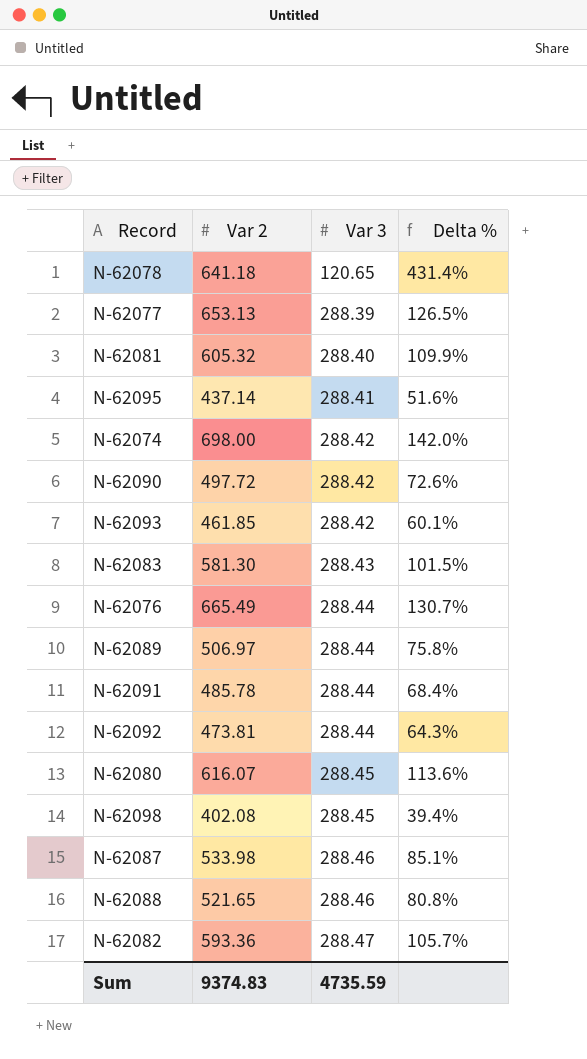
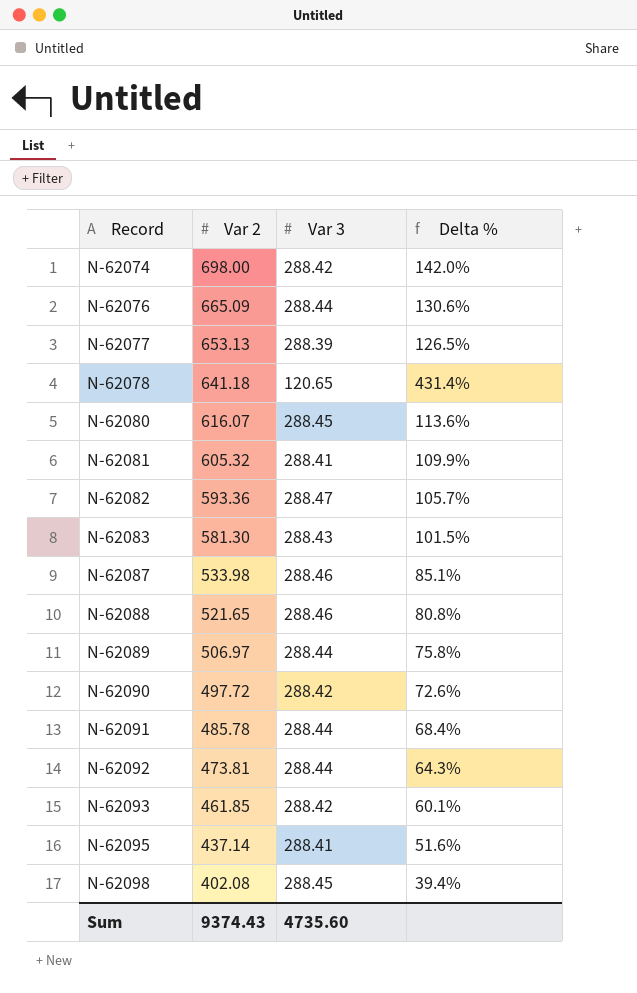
row order: Var 3 ascending -> Record ascending
N-62076 | Var 2: 665.49 -> 665.09
N-62076 | Delta %: 130.7% -> 130.6%
N-62081 | Var 3: 288.40 -> 288.41
Sum | Var 2: 9374.83 -> 9374.43
Sum | Var 3: 4735.59 -> 4735.60

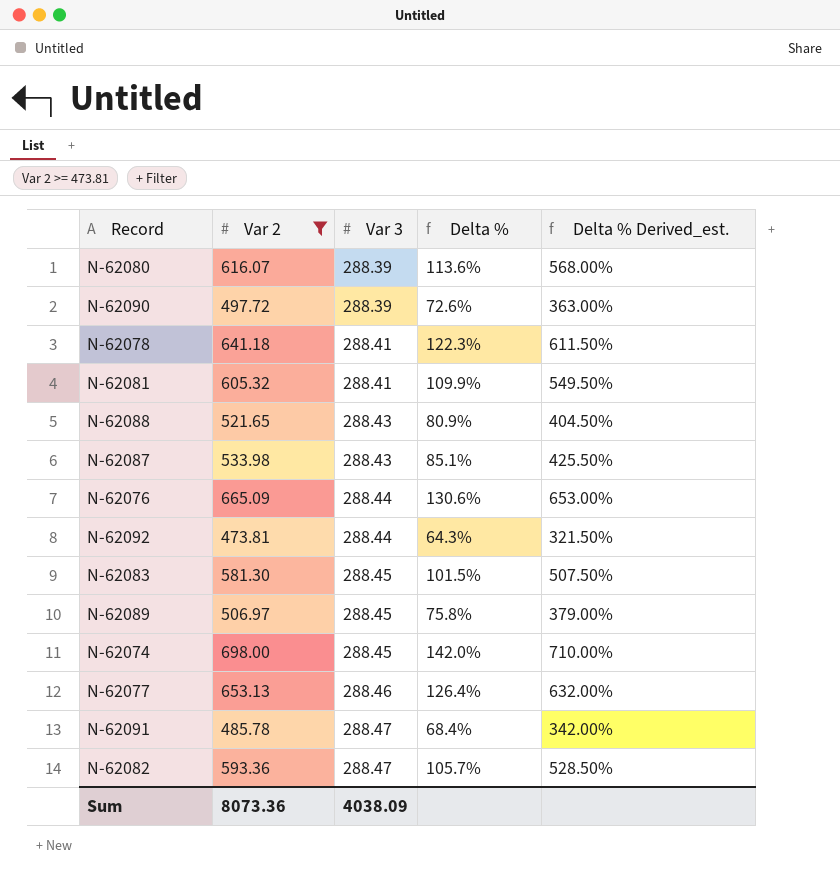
filter: none -> Var 2 >= 473.81
row order: Record ascending -> Var 3 ascending
column Delta % Derived_est. | formula: none -> [Delta %] * 5
N-62080 | Var 3: 288.45 -> 288.39
N-62090 | Var 3: 288.42 -> 288.39
N-62078 | Var 3: 120.65 -> 288.41
N-62078 | Delta %: 431.4% -> 122.3%
N-62088 | Var 3: 288.46 -> 288.43
N-62088 | Delta %: 80.8% -> 80.9%
N-62087 | Var 3: 288.46 -> 288.43
N-62083 | Var 3: 288.43 -> 288.45
N-62089 | Var 3: 288.44 -> 288.45
N-62074 | Var 3: 288.42 -> 288.45
N-62077 | Var 3: 288.39 -> 288.46
N-62077 | Delta %: 126.5% -> 126.4%
N-62091 | Var 3: 288.44 -> 288.47
Sum | Var 2: 9374.43 -> 8073.36
Sum | Var 3: 4735.60 -> 4038.09

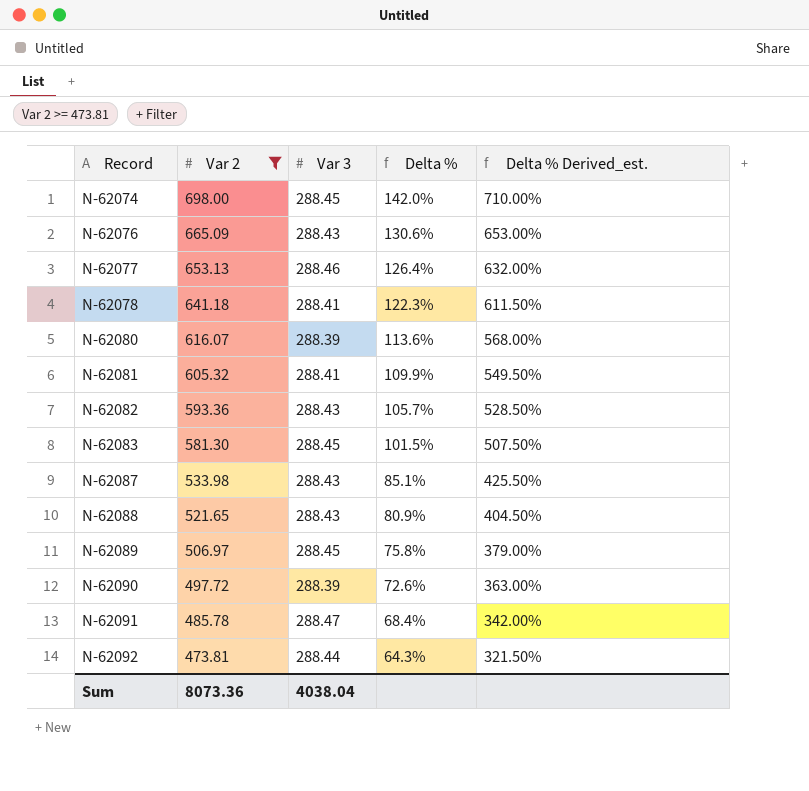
row order: Var 3 ascending -> Record ascending
N-62076 | Var 3: 288.44 -> 288.43
N-62082 | Var 3: 288.47 -> 288.43
Sum | Var 3: 4038.09 -> 4038.04

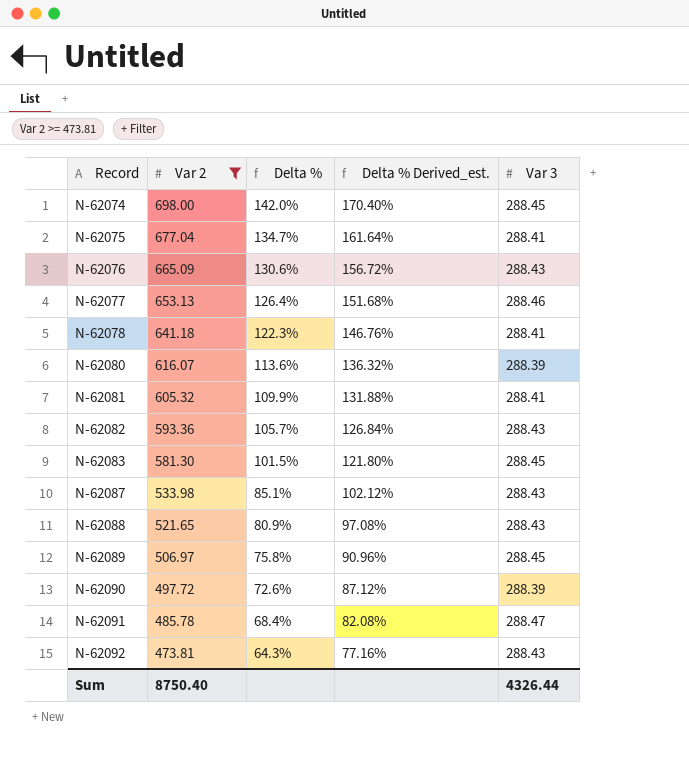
column Delta % Derived_est. | formula: [Delta %] * 5 -> [Delta %] * 1.2
column Var 3 | position: 3 -> 5
row N-62075: none -> 677.04 | 134.7% | 161.64% | 288.41
N-62092 | Var 3: 288.44 -> 288.43
Sum | Var 2: 8073.36 -> 8750.40
Sum | Var 3: 4038.04 -> 4326.44

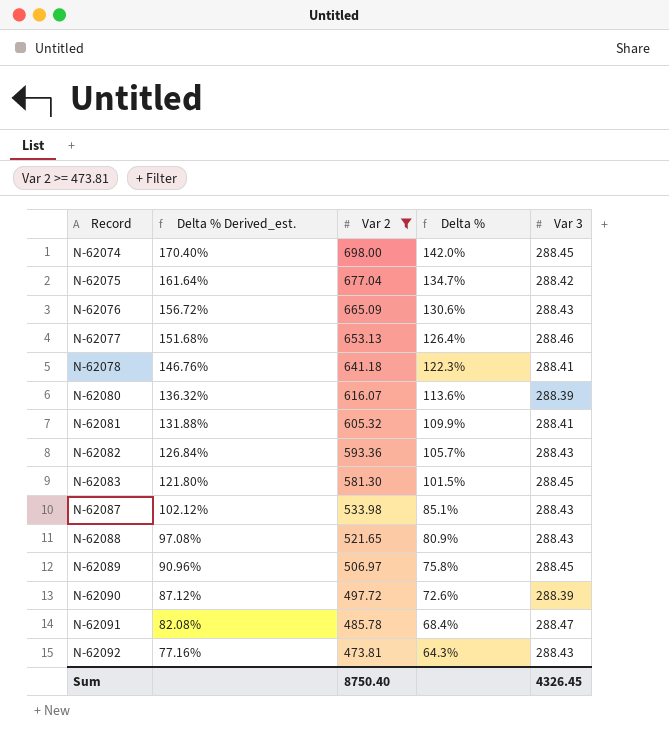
column Delta % Derived_est. | position: 4 -> 2
N-62075 | Var 3: 288.41 -> 288.42
Sum | Var 3: 4326.44 -> 4326.45

